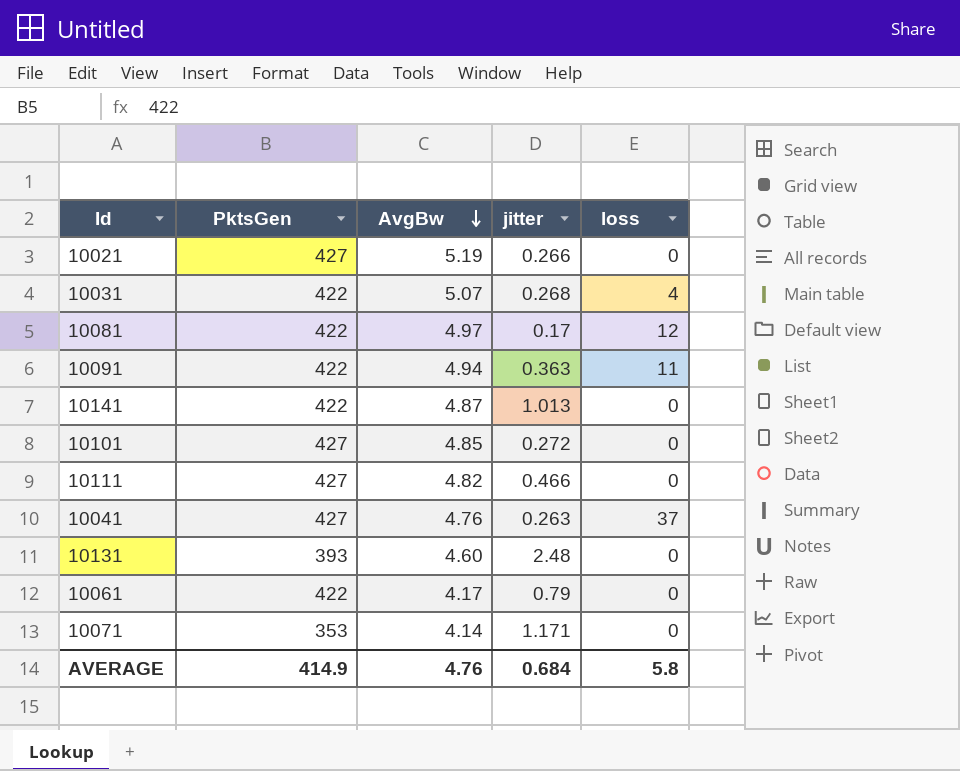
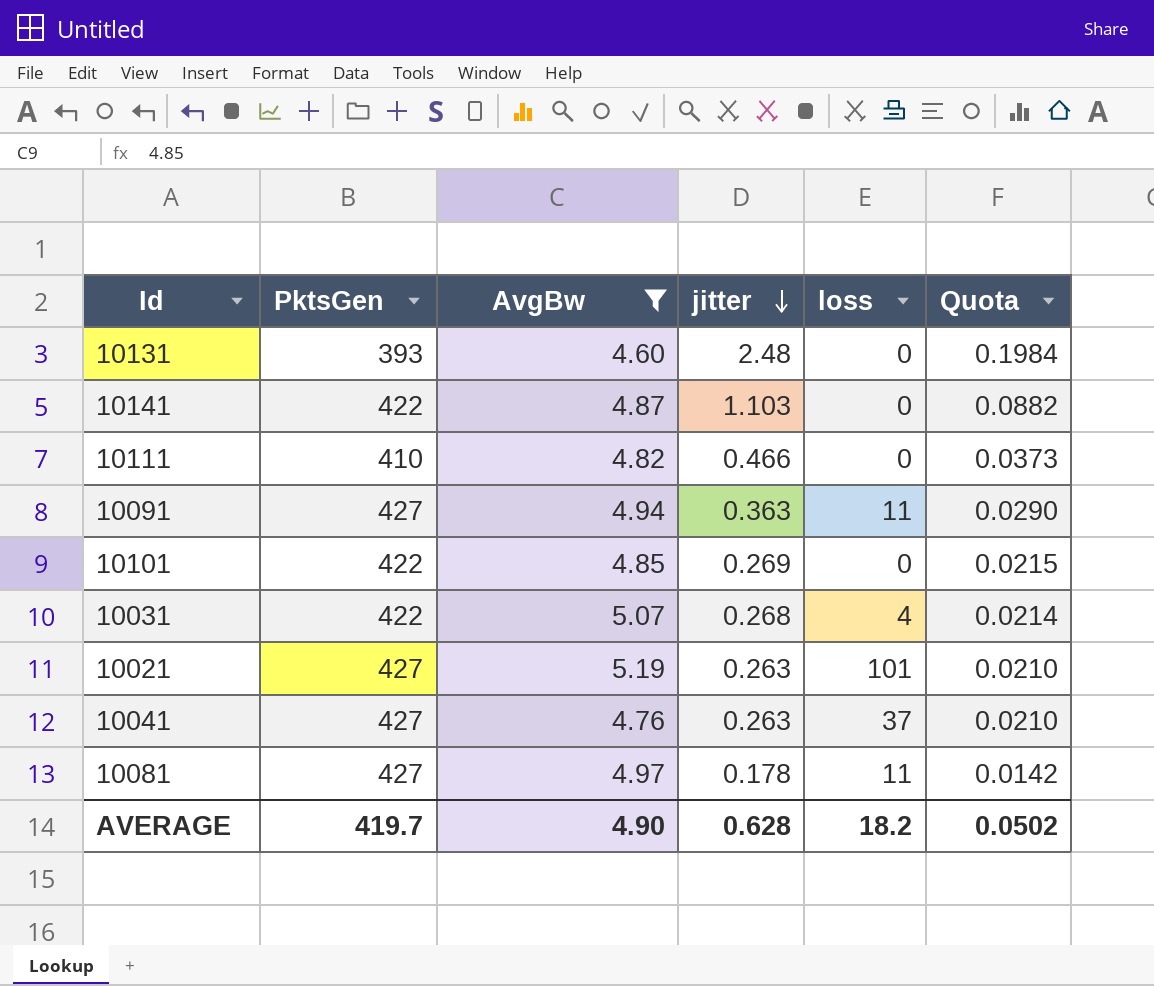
filter: none -> AvgBw >= 4.60
row order: AvgBw descending -> jitter descending
column Quota | formula: none -> [jitter] * 0.08
10141 | jitter: 1.013 -> 1.103
10111 | PktsGen: 427 -> 410
10091 | PktsGen: 422 -> 427
10101 | PktsGen: 427 -> 422
10101 | jitter: 0.272 -> 0.269
10021 | jitter: 0.266 -> 0.263
10021 | loss: 0 -> 101
10081 | PktsGen: 422 -> 427
10081 | jitter: 0.17 -> 0.178
10081 | loss: 12 -> 11
AVERAGE | PktsGen: 414.9 -> 419.7
AVERAGE | AvgBw: 4.76 -> 4.90
AVERAGE | jitter: 0.684 -> 0.628
AVERAGE | loss: 5.8 -> 18.2

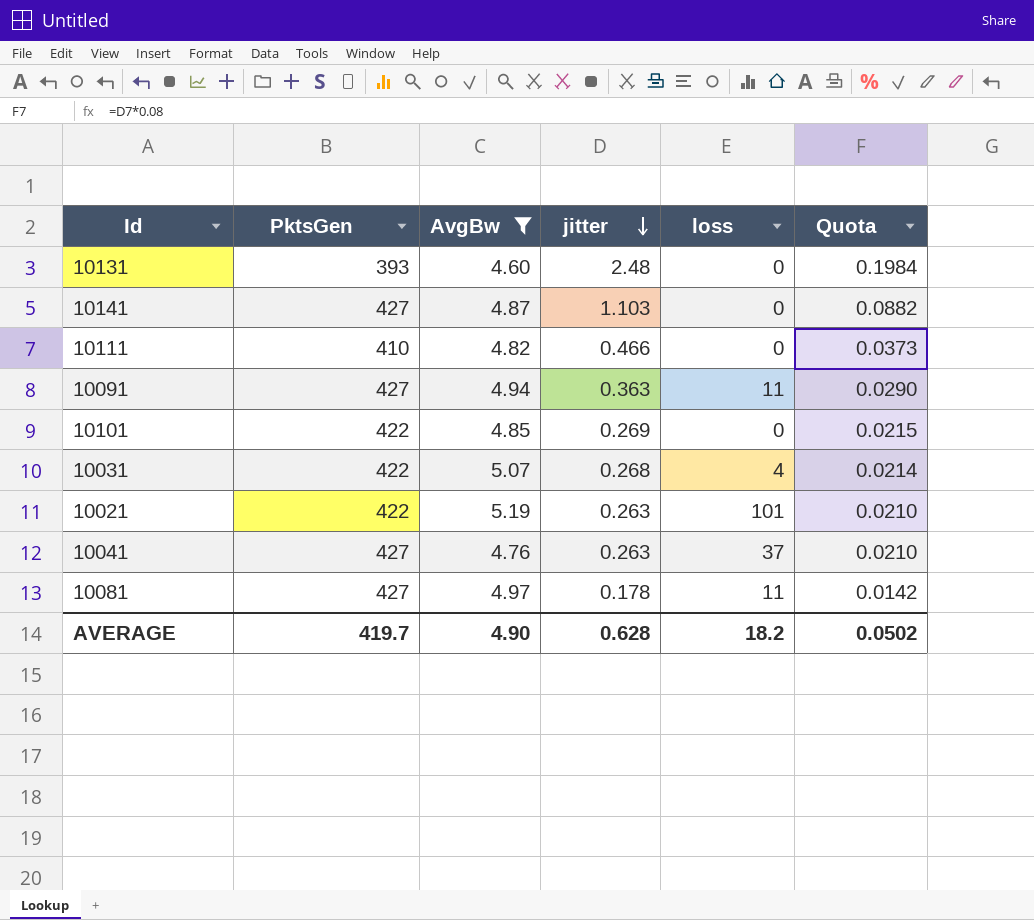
10141 | PktsGen: 422 -> 427
10021 | PktsGen: 427 -> 422

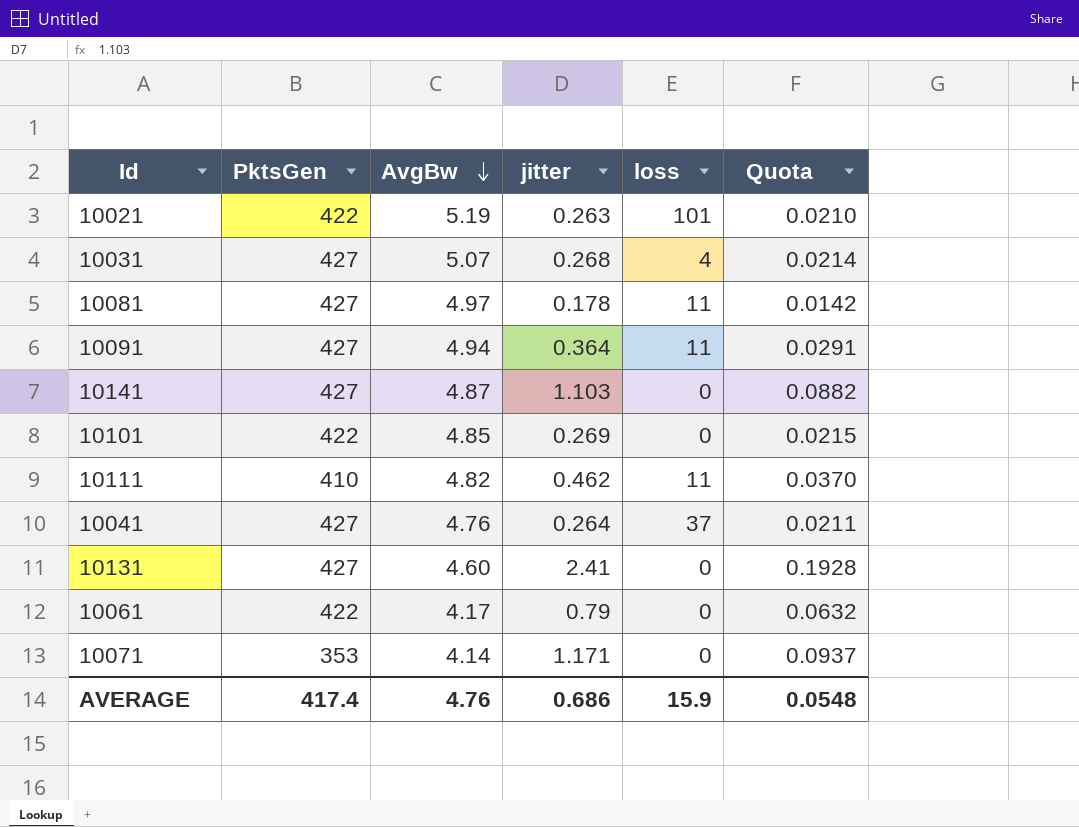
filter: AvgBw >= 4.60 -> none
row order: jitter descending -> AvgBw descending
10031 | PktsGen: 422 -> 427
10091 | jitter: 0.363 -> 0.364
10091 | Quota: 0.0290 -> 0.0291
10111 | jitter: 0.466 -> 0.462
10111 | loss: 0 -> 11
10111 | Quota: 0.0373 -> 0.0370
10041 | jitter: 0.263 -> 0.264
10041 | Quota: 0.0210 -> 0.0211
10131 | PktsGen: 393 -> 427
10131 | jitter: 2.48 -> 2.41
10131 | Quota: 0.1984 -> 0.1928
AVERAGE | PktsGen: 419.7 -> 417.4
AVERAGE | AvgBw: 4.90 -> 4.76
AVERAGE | jitter: 0.628 -> 0.686
AVERAGE | loss: 18.2 -> 15.9
AVERAGE | Quota: 0.0502 -> 0.0548

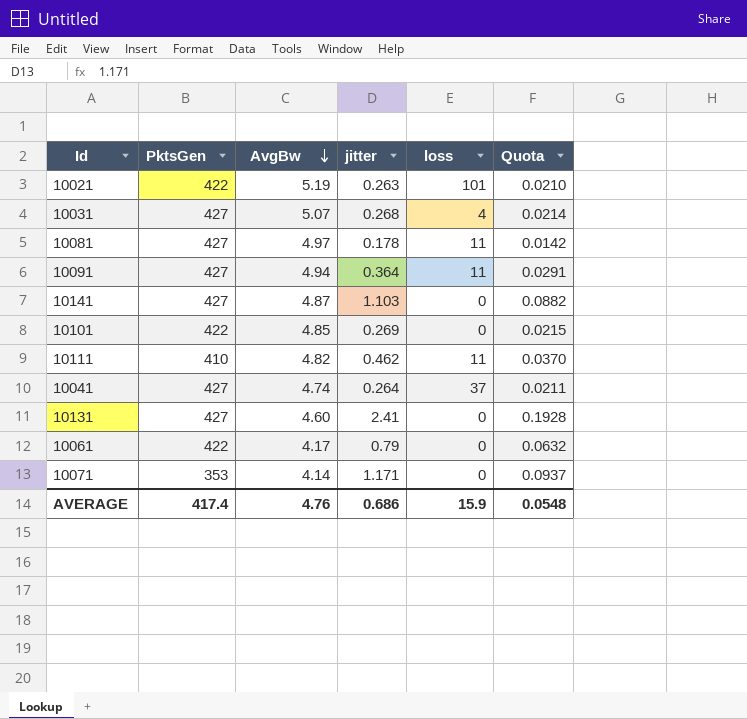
10041 | AvgBw: 4.76 -> 4.74

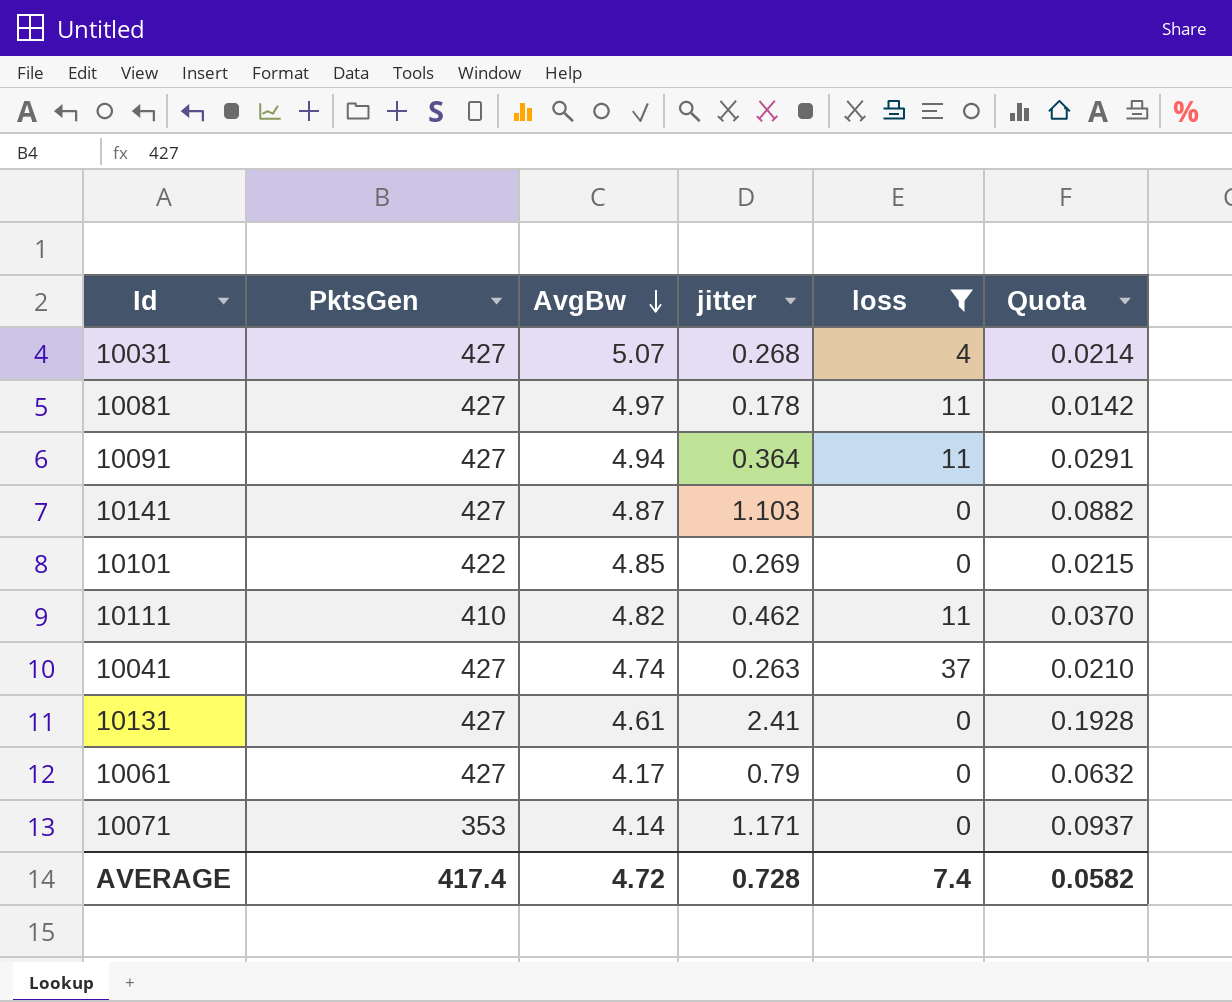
filter: none -> loss != 101
10041 | jitter: 0.264 -> 0.263
10041 | Quota: 0.0211 -> 0.0210
10131 | AvgBw: 4.60 -> 4.61
10061 | PktsGen: 422 -> 427
AVERAGE | AvgBw: 4.76 -> 4.72
AVERAGE | jitter: 0.686 -> 0.728
AVERAGE | loss: 15.9 -> 7.4
AVERAGE | Quota: 0.0548 -> 0.0582

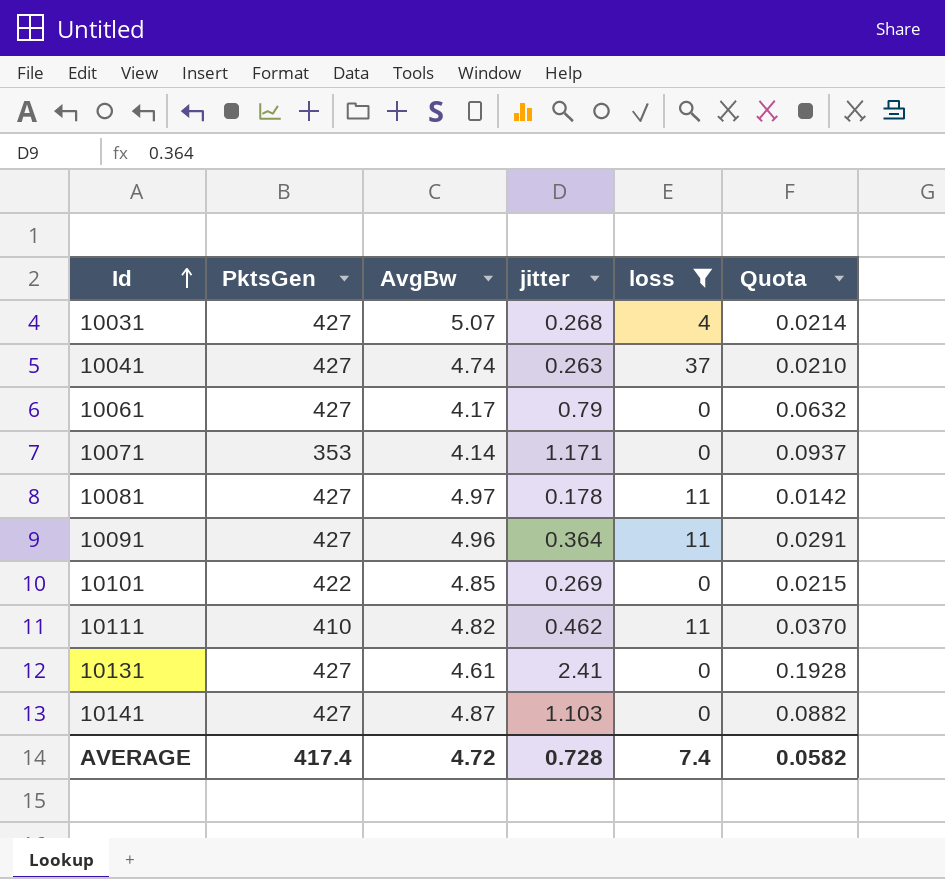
row order: AvgBw descending -> Id ascending
10091 | AvgBw: 4.94 -> 4.96

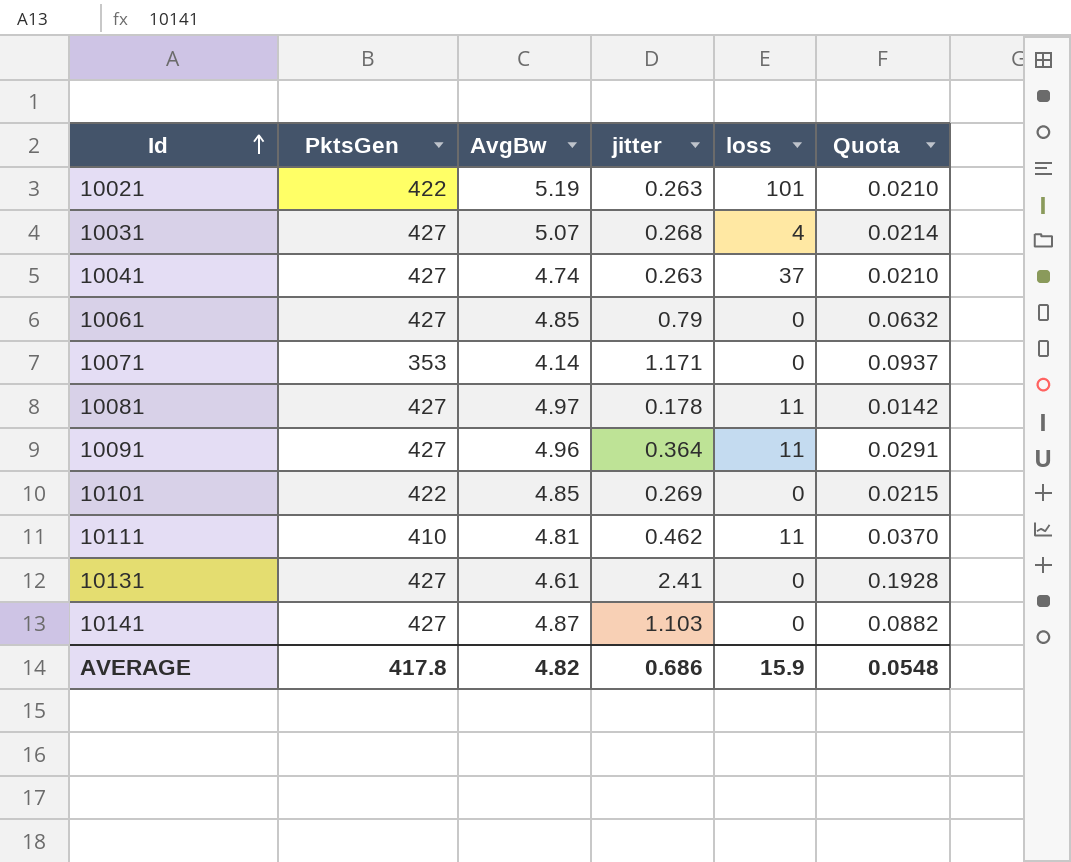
filter: loss != 101 -> none
10061 | AvgBw: 4.17 -> 4.85
10111 | AvgBw: 4.82 -> 4.81
AVERAGE | PktsGen: 417.4 -> 417.8
AVERAGE | AvgBw: 4.72 -> 4.82
AVERAGE | jitter: 0.728 -> 0.686
AVERAGE | loss: 7.4 -> 15.9
AVERAGE | Quota: 0.0582 -> 0.0548

